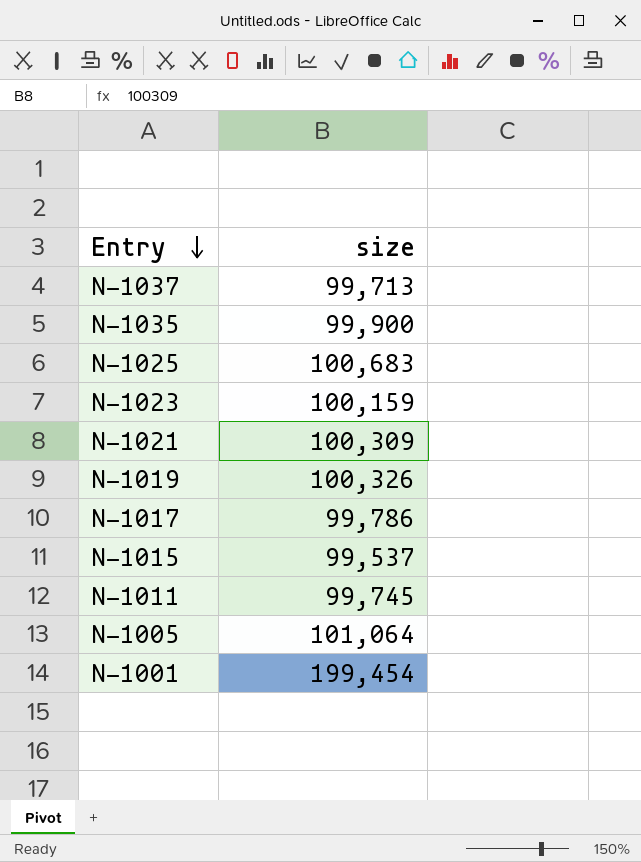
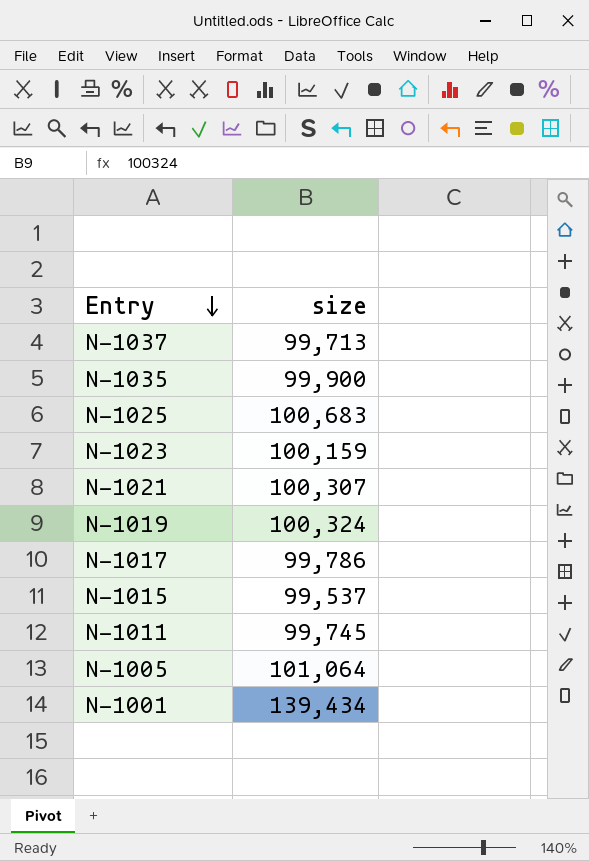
N-1021 | size: 100,309 -> 100,307
N-1019 | size: 100,326 -> 100,324
N-1001 | size: 199,454 -> 139,434

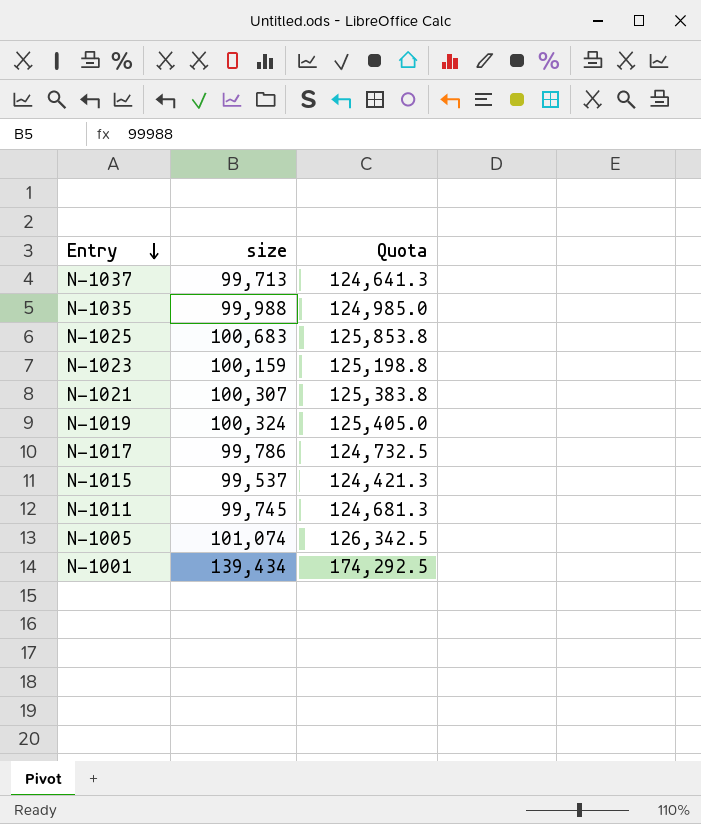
column Quota | formula: none -> [size] * 1.25
N-1035 | size: 99,900 -> 99,988
N-1005 | size: 101,064 -> 101,074

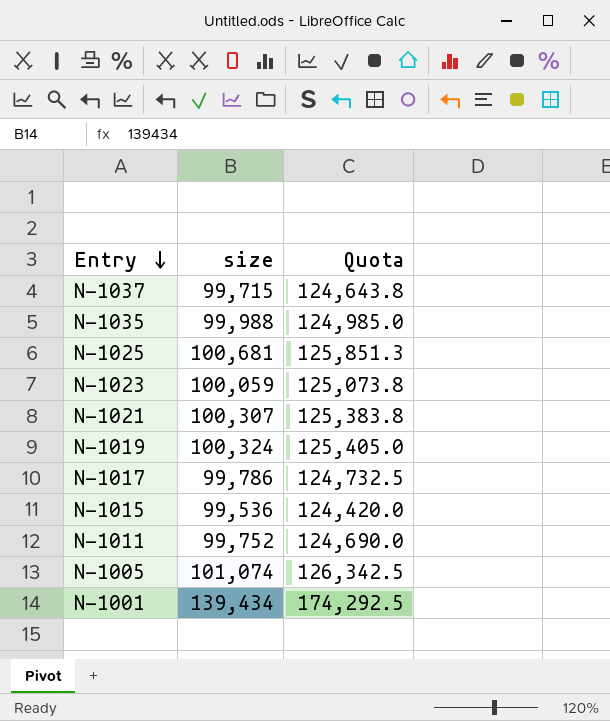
N-1037 | size: 99,713 -> 99,715
N-1037 | Quota: 124,641.3 -> 124,643.8
N-1025 | size: 100,683 -> 100,681
N-1025 | Quota: 125,853.8 -> 125,851.3
N-1023 | size: 100,159 -> 100,059
N-1023 | Quota: 125,198.8 -> 125,073.8
N-1015 | size: 99,537 -> 99,536
N-1015 | Quota: 124,421.3 -> 124,420.0
N-1011 | size: 99,745 -> 99,752
N-1011 | Quota: 124,681.3 -> 124,690.0

